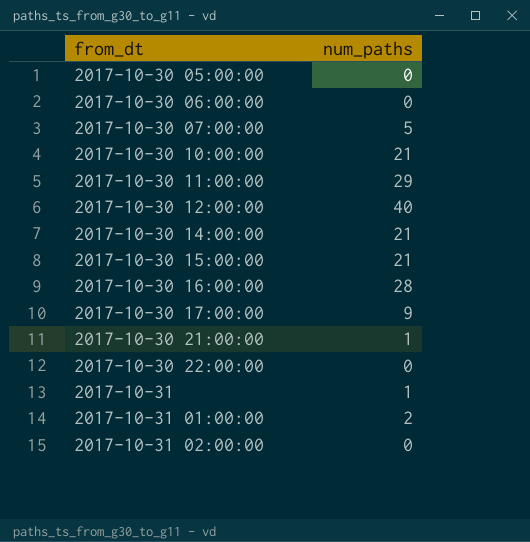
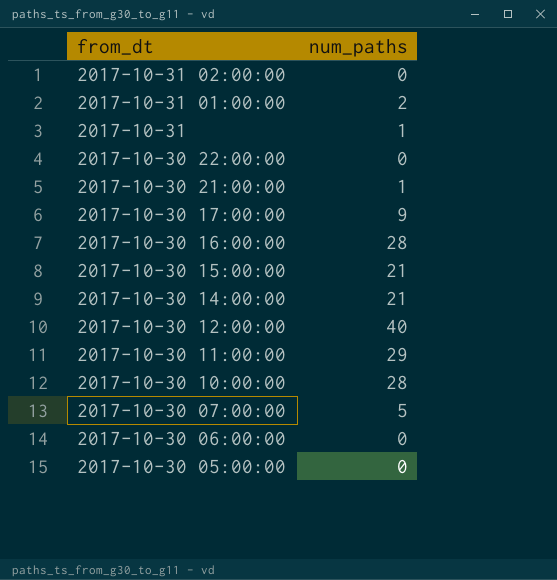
row order: from_dt ascending -> from_dt descending
2017-10-30 10:00:00 | num_paths: 21 -> 28

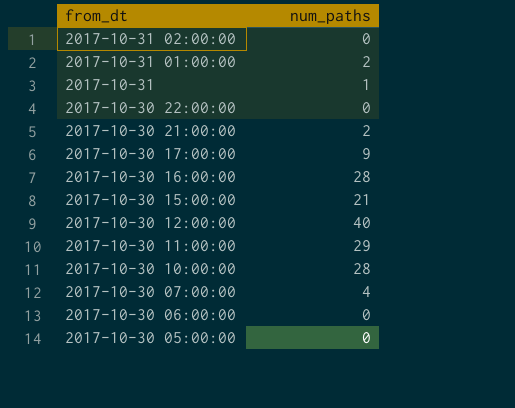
row 2017-10-30 14:00:00: 21 -> none
2017-10-30 21:00:00 | num_paths: 1 -> 2
2017-10-30 07:00:00 | num_paths: 5 -> 4

